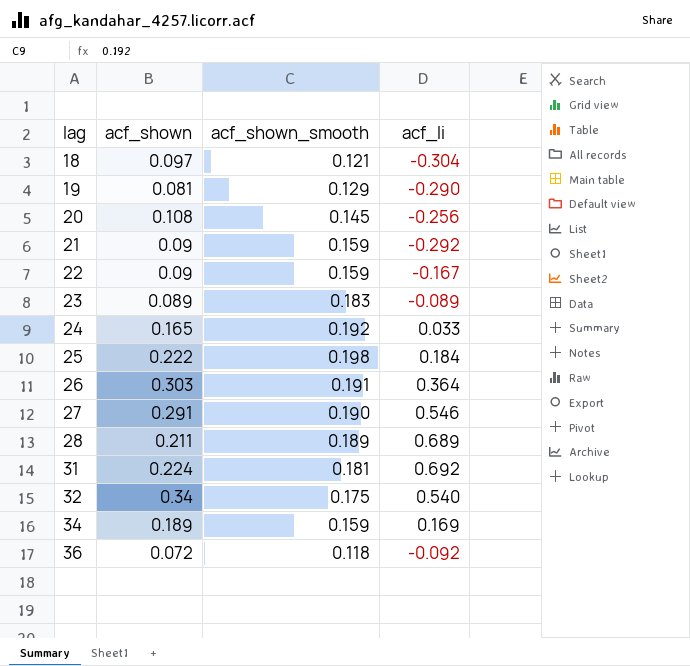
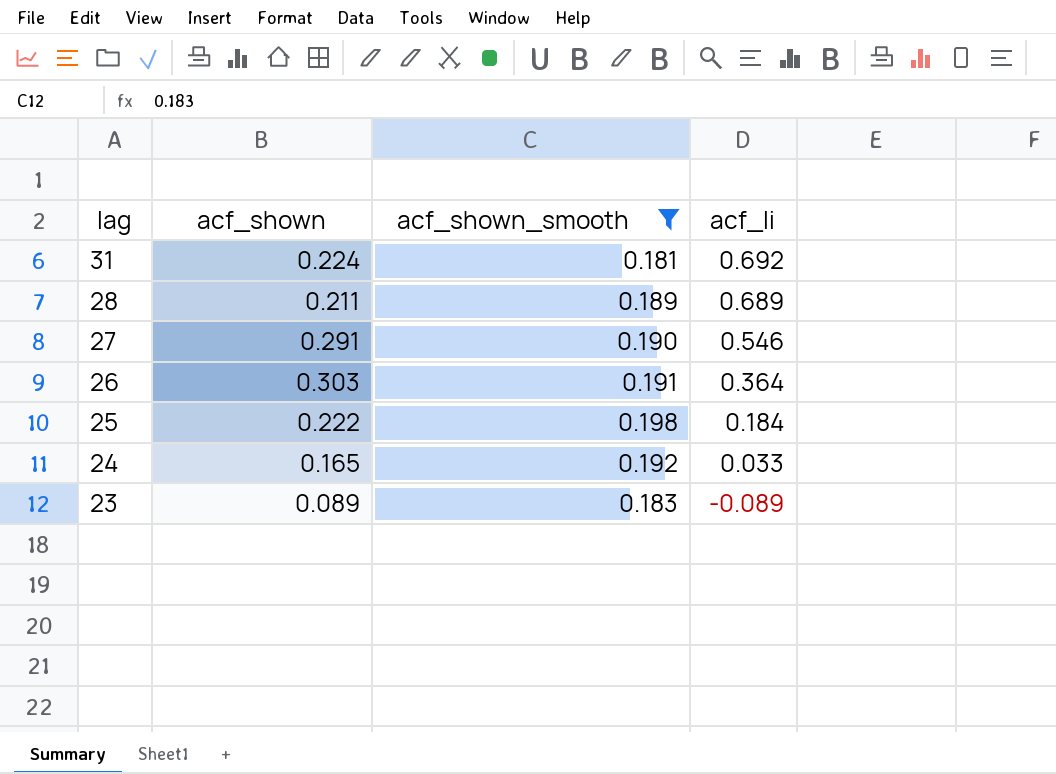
filter: none -> acf_shown_smooth >= 0.181
row order: lag ascending -> lag descending

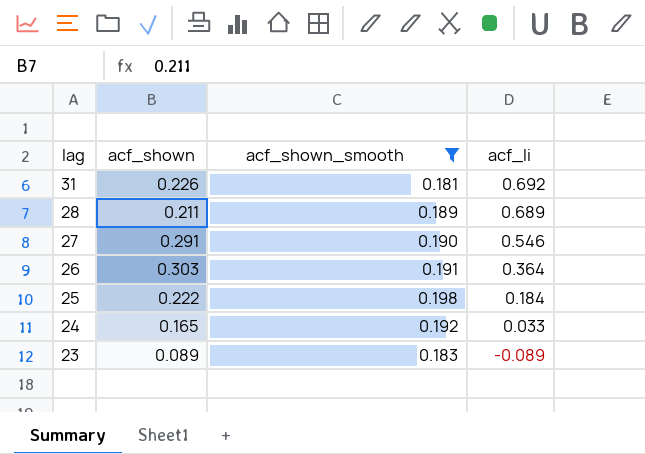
31 | acf_shown: 0.224 -> 0.226

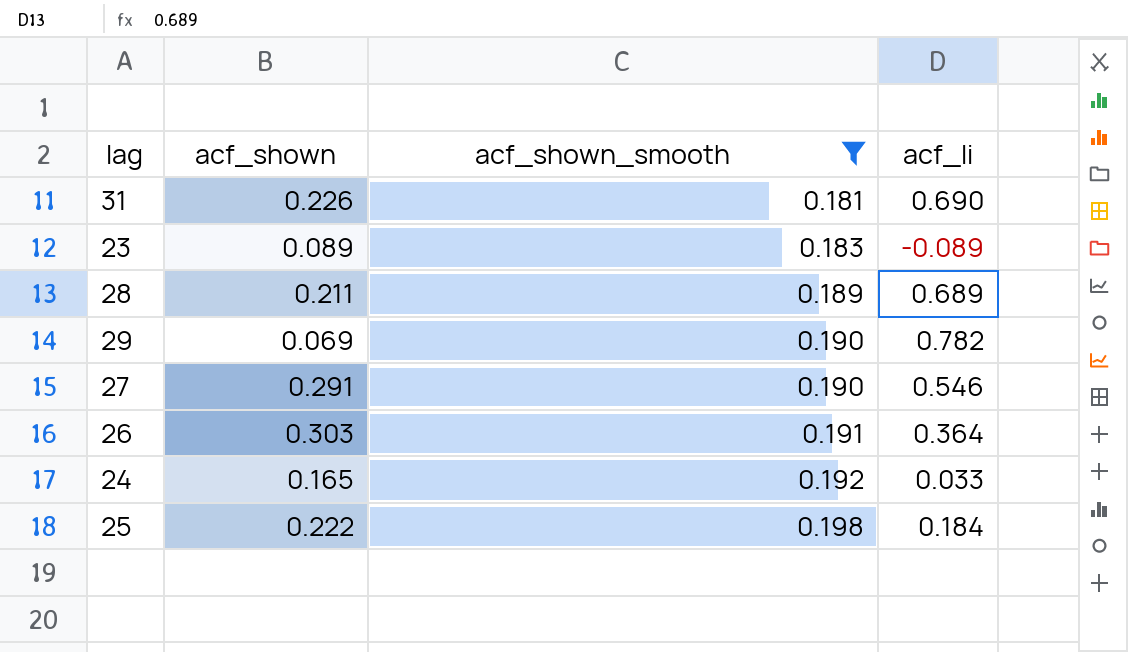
row order: lag descending -> acf_shown_smooth ascending
31 | acf_li: 0.692 -> 0.690
row 29: none -> 0.069 | 0.190 | 0.782

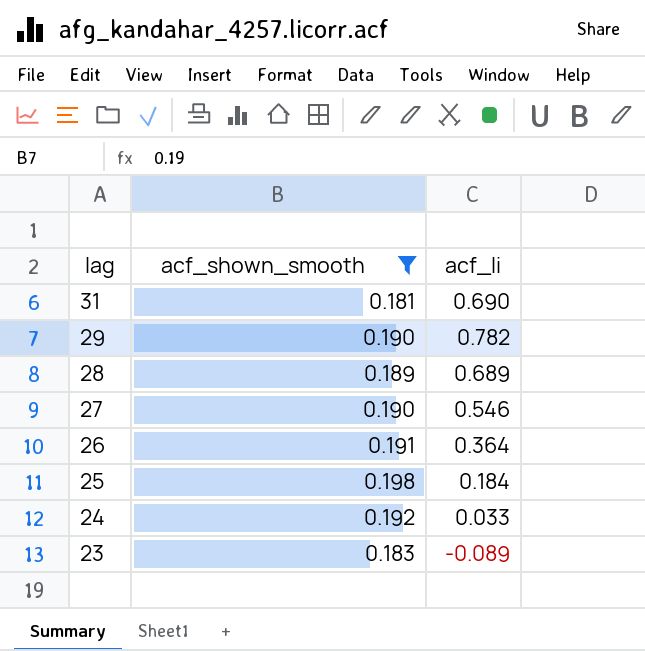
row order: acf_shown_smooth ascending -> lag descending
column acf_shown | position: 2 -> none

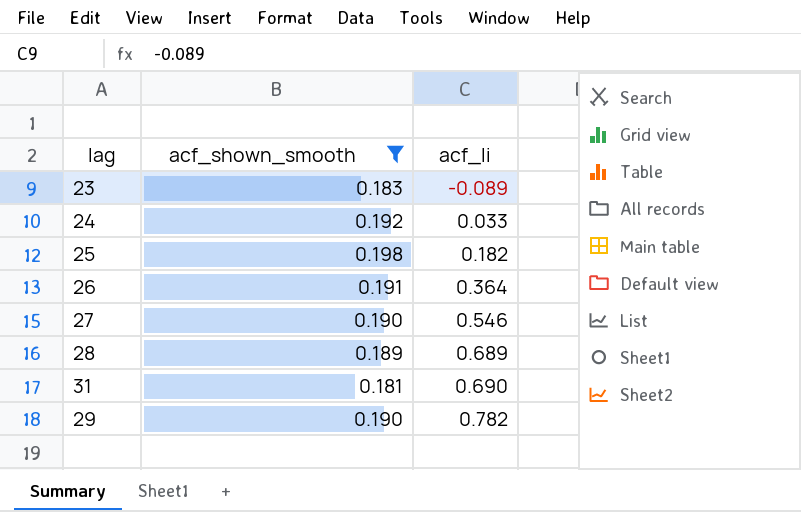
row order: lag descending -> acf_li ascending
25 | acf_li: 0.184 -> 0.182

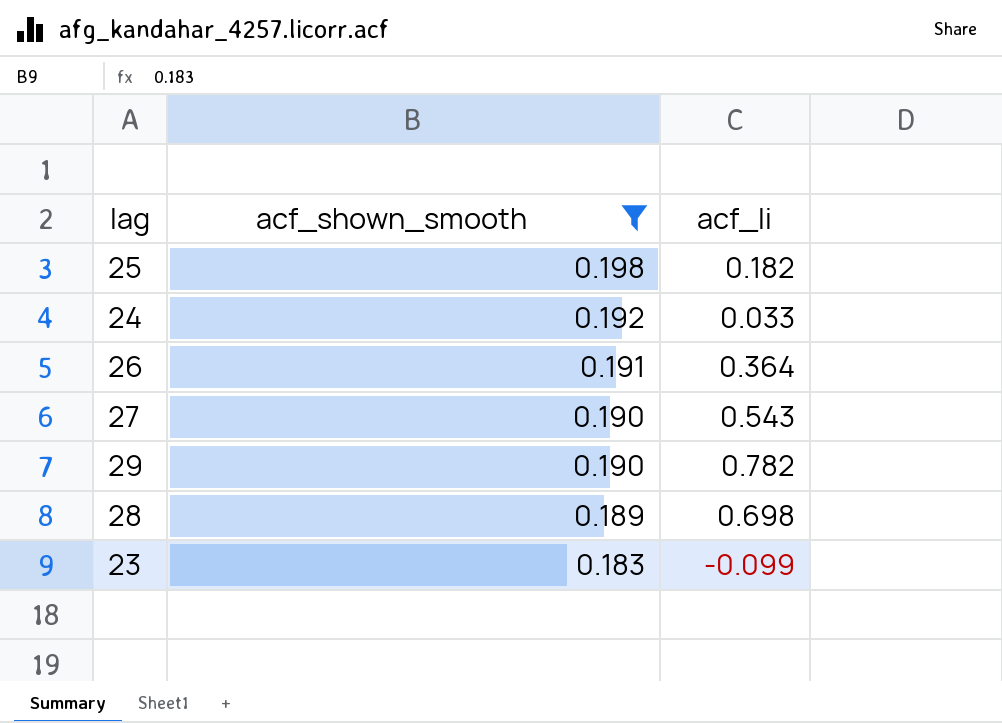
row order: acf_li ascending -> acf_shown_smooth descending
row 31: 0.181 | 0.690 -> none
27 | acf_li: 0.546 -> 0.543
28 | acf_li: 0.689 -> 0.698
23 | acf_li: -0.089 -> -0.099

